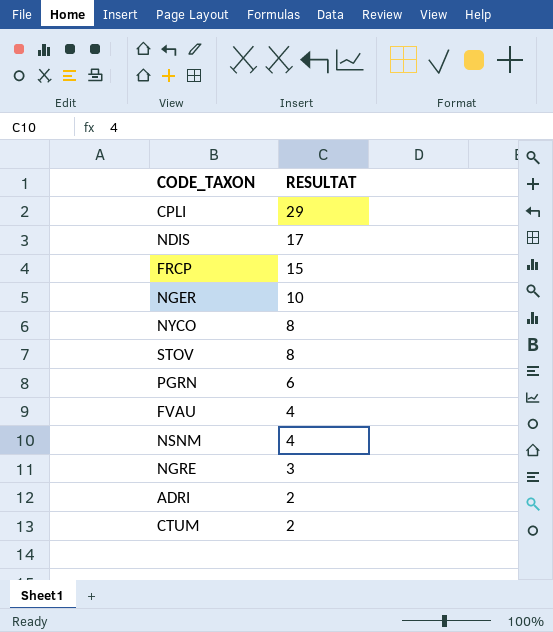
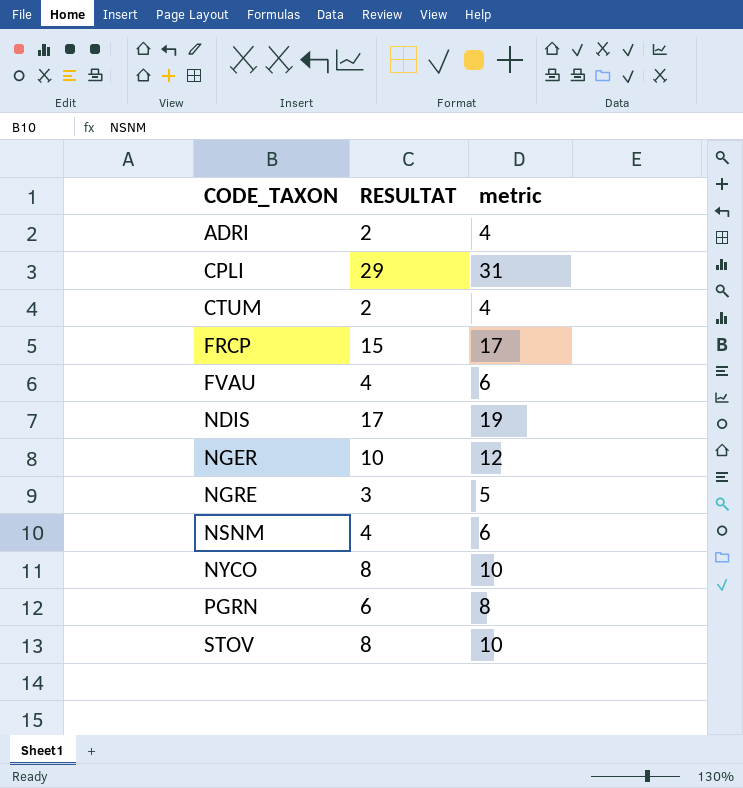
row order: RESULTAT descending -> CODE_TAXON ascending
column metric | formula: none -> [RESULTAT] + 2

